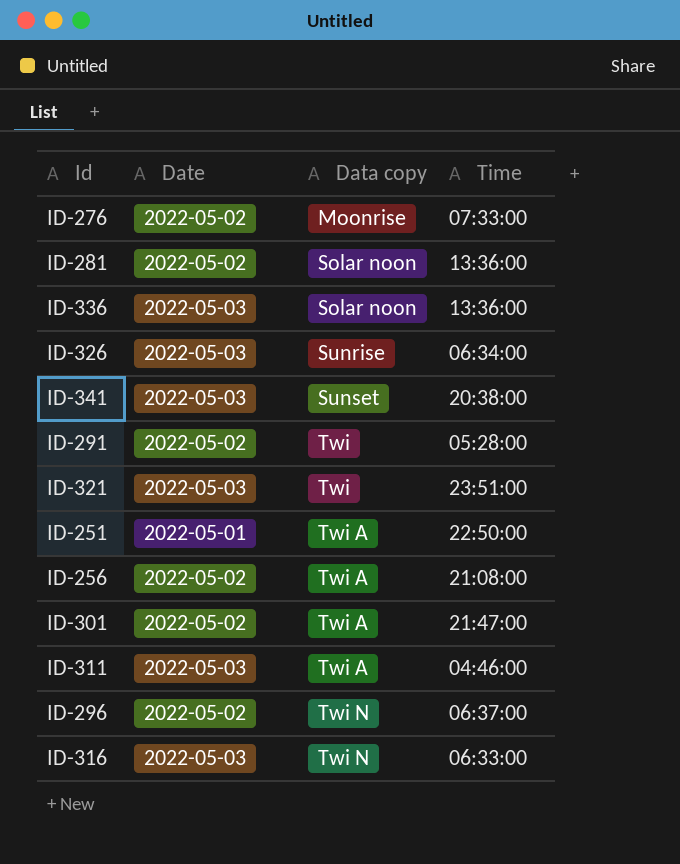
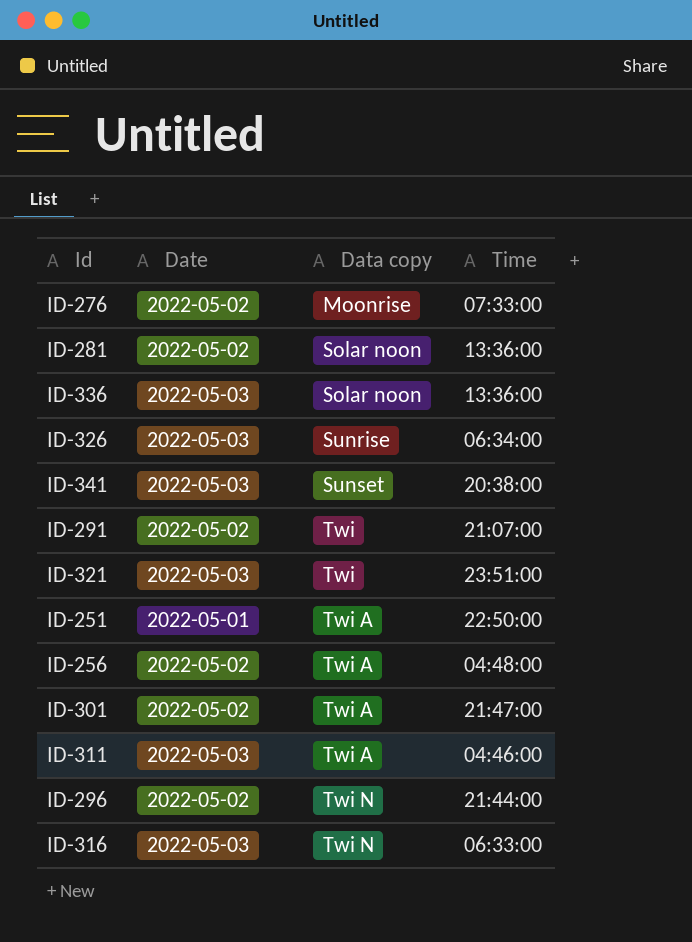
ID-291 | Time: 05:28:00 -> 21:07:00
ID-256 | Time: 21:08:00 -> 04:48:00
ID-296 | Time: 06:37:00 -> 21:44:00

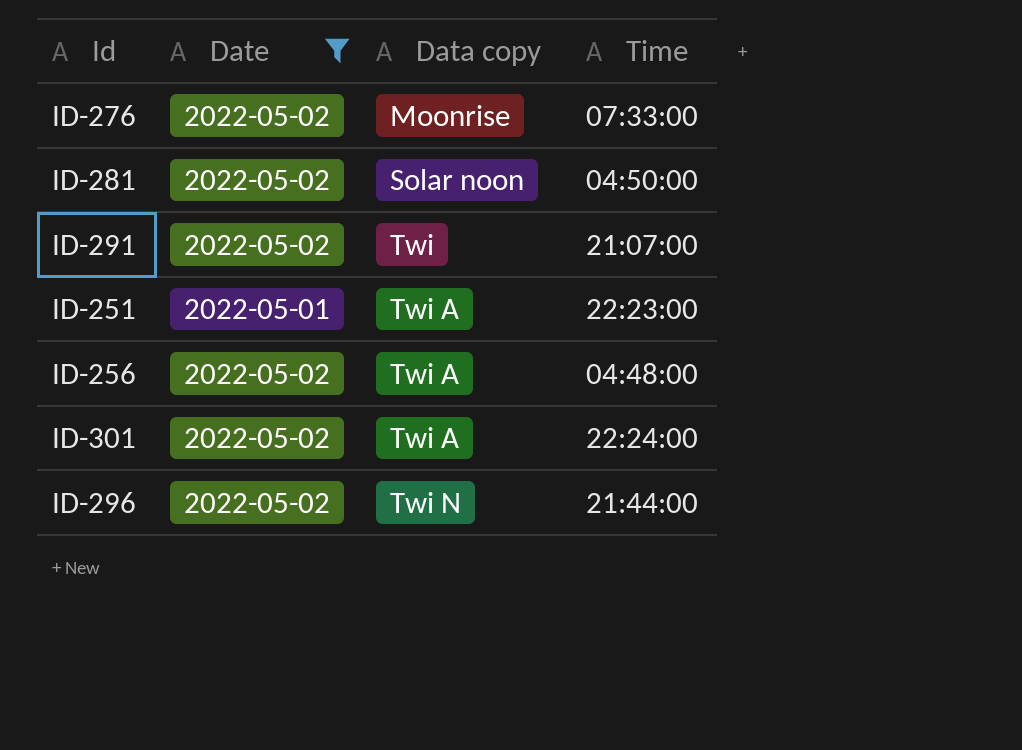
filter: none -> Date != 2022-05-03
ID-281 | Time: 13:36:00 -> 04:50:00
ID-251 | Time: 22:50:00 -> 22:23:00
ID-301 | Time: 21:47:00 -> 22:24:00

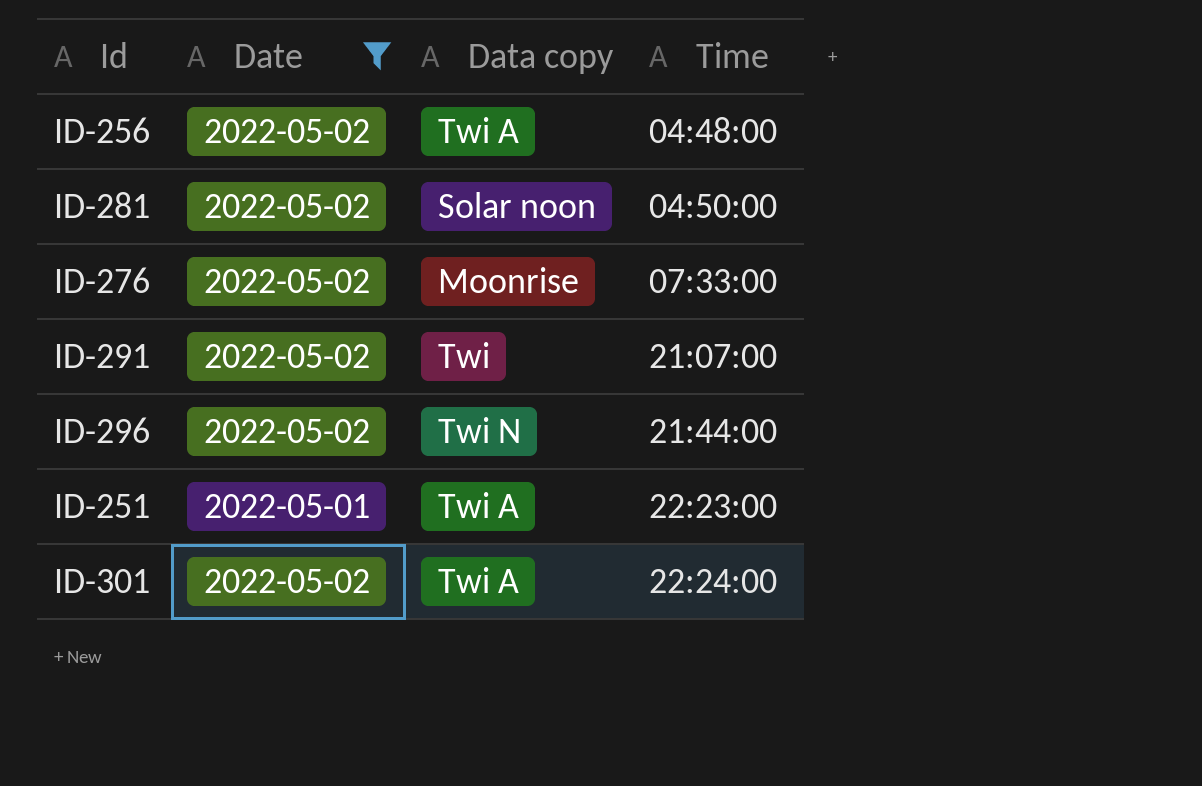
row order: Data copy ascending -> Time ascending

